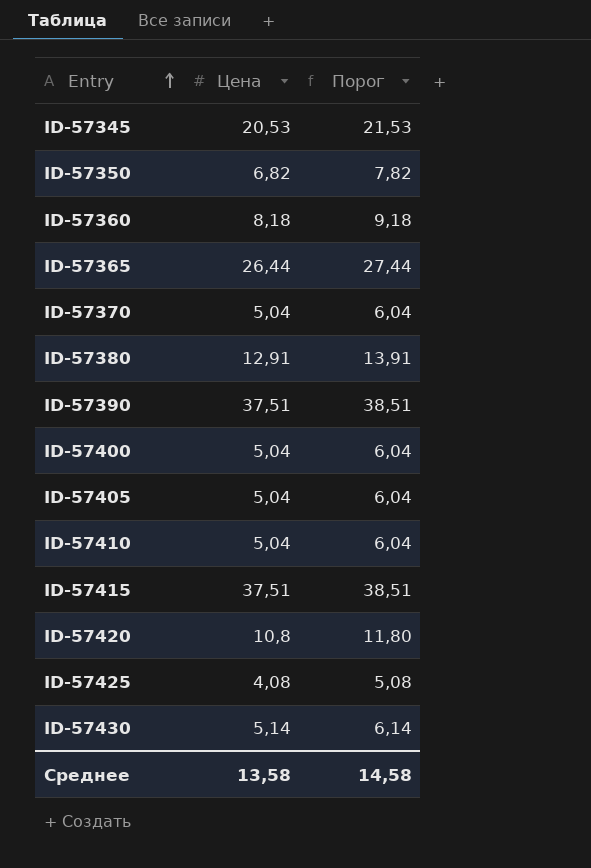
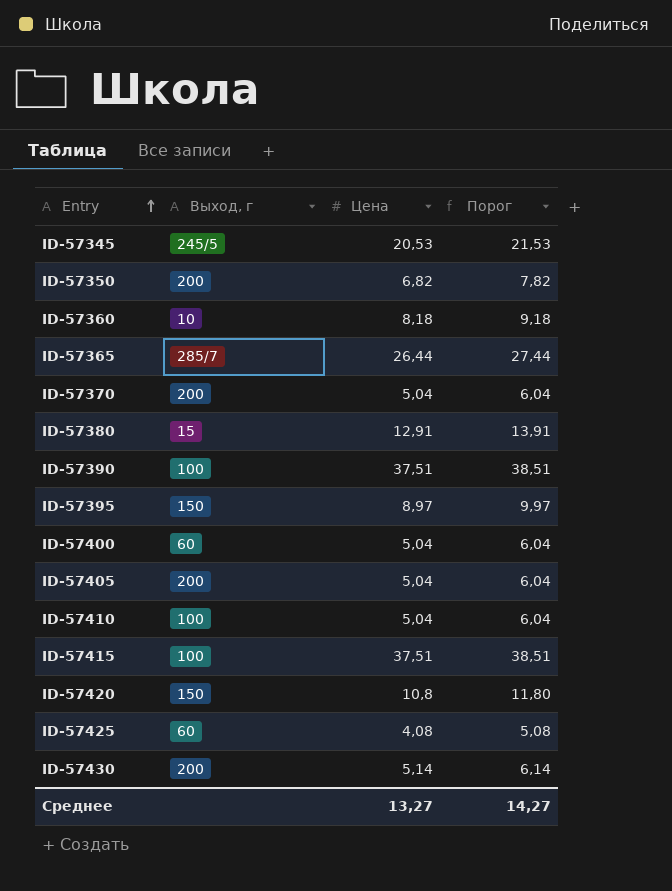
column Выход, г | position: none -> 2
row ID-57395: none -> 150 | 8,97 | 9,97
Среднее | Цена: 13,58 -> 13,27
Среднее | Порог: 14,58 -> 14,27

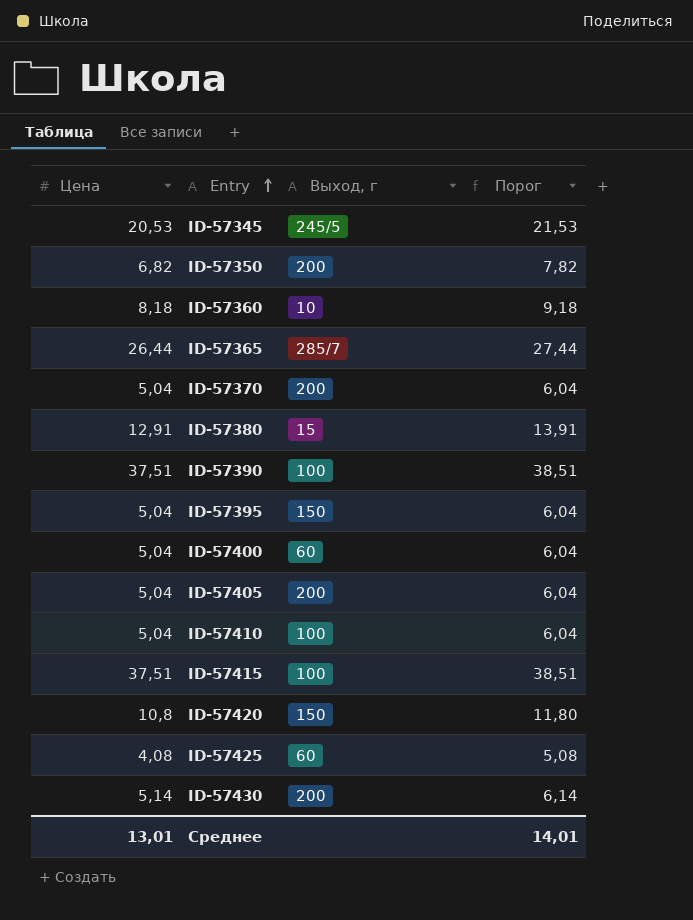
column Цена | position: 3 -> 1
ID-57395 | Цена: 8,97 -> 5,04
ID-57395 | Порог: 9,97 -> 6,04
Среднее | Цена: 13,27 -> 13,01
Среднее | Порог: 14,27 -> 14,01

